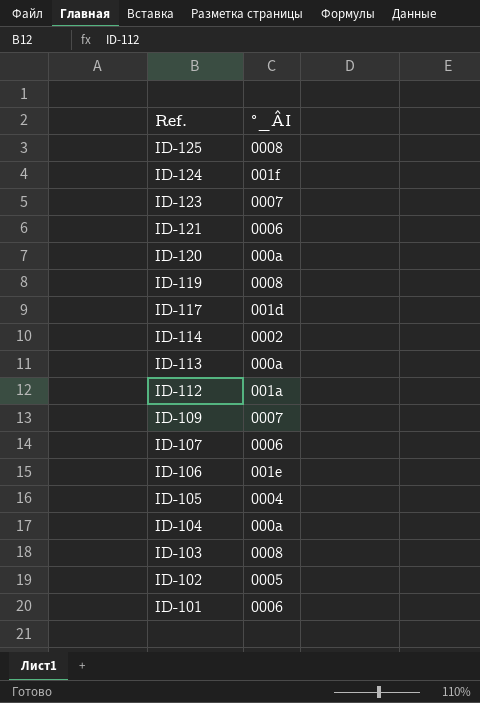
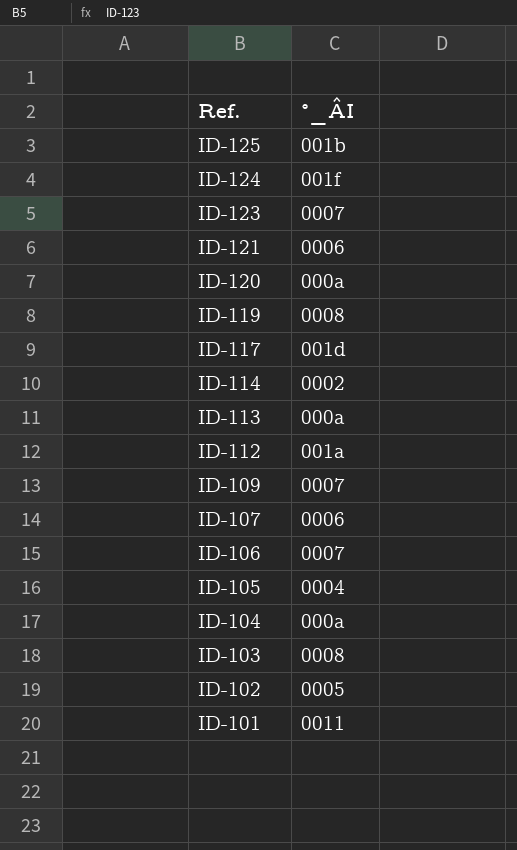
ID-125 | °_ÂI: 0008 -> 001b
ID-106 | °_ÂI: 001e -> 0007
ID-101 | °_ÂI: 0006 -> 0011

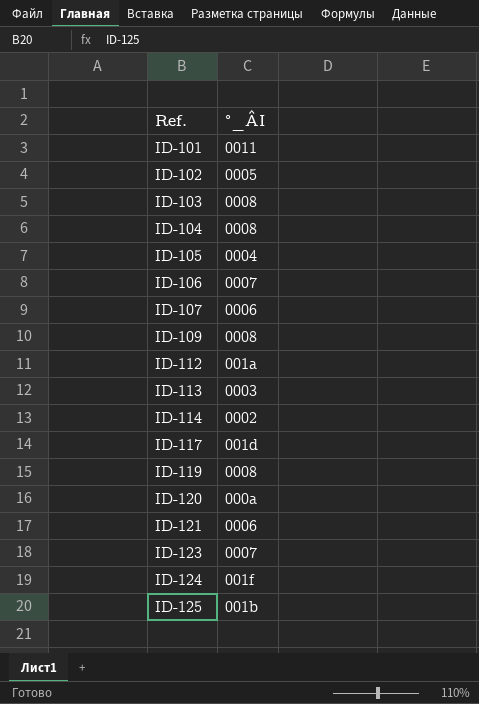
row order: Ref. descending -> Ref. ascending
ID-104 | °_ÂI: 000a -> 0008
ID-109 | °_ÂI: 0007 -> 0008
ID-113 | °_ÂI: 000a -> 0003

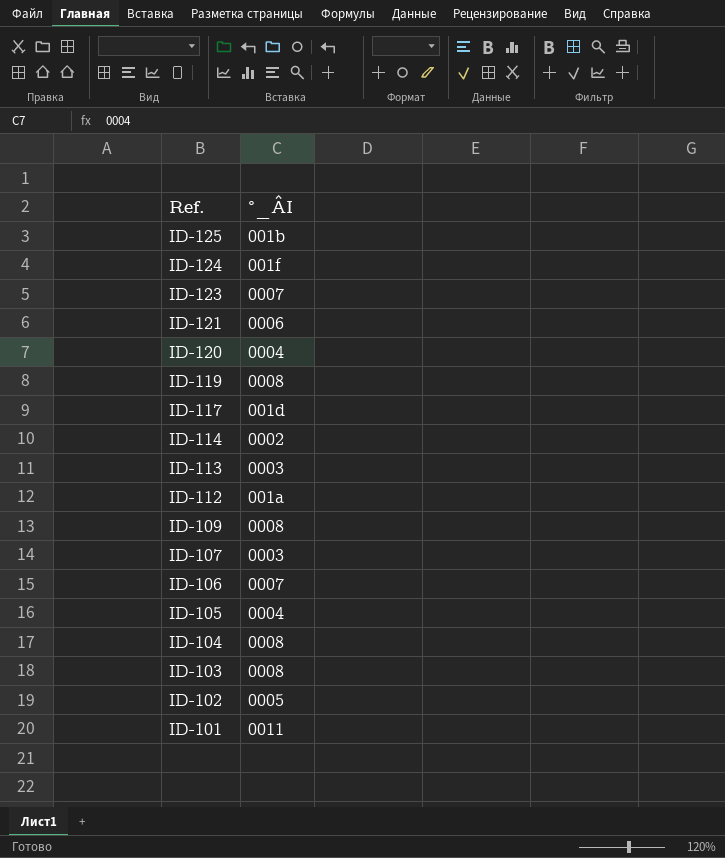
row order: Ref. ascending -> Ref. descending
ID-120 | °_ÂI: 000a -> 0004
ID-107 | °_ÂI: 0006 -> 0003

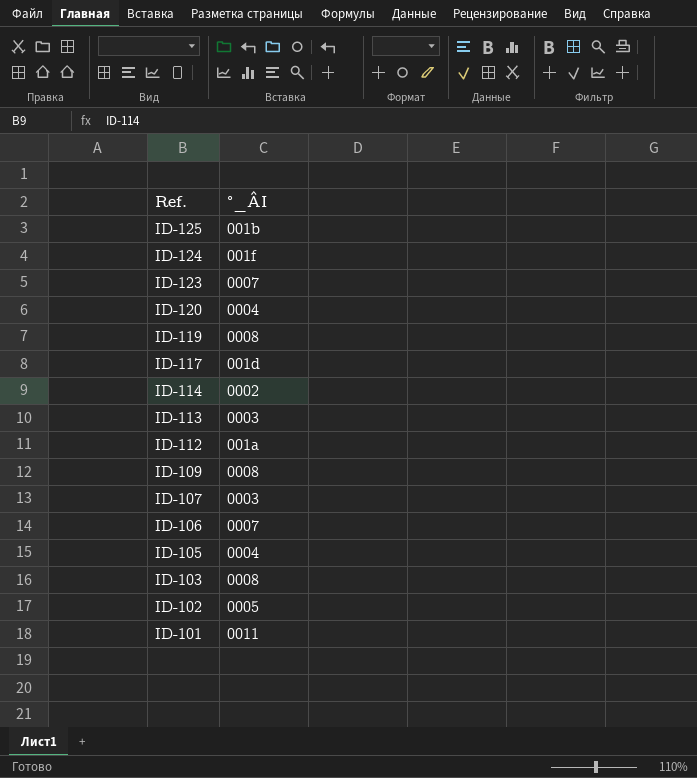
row ID-121: 0006 -> none
row ID-104: 0008 -> none

